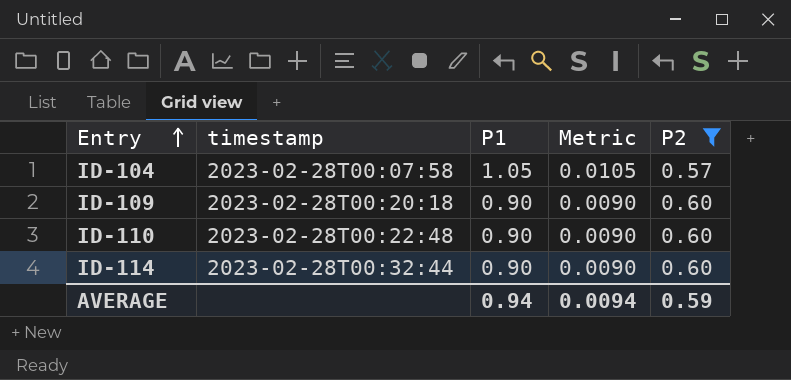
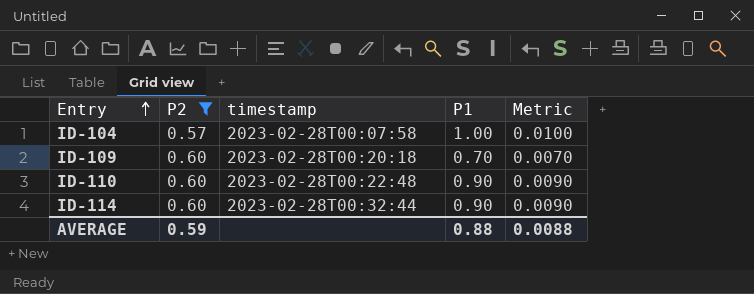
column P2 | position: 5 -> 2
ID-104 | P1: 1.05 -> 1.00
ID-104 | Metric: 0.0105 -> 0.0100
ID-109 | P1: 0.90 -> 0.70
ID-109 | Metric: 0.0090 -> 0.0070
AVERAGE | P1: 0.94 -> 0.88
AVERAGE | Metric: 0.0094 -> 0.0088

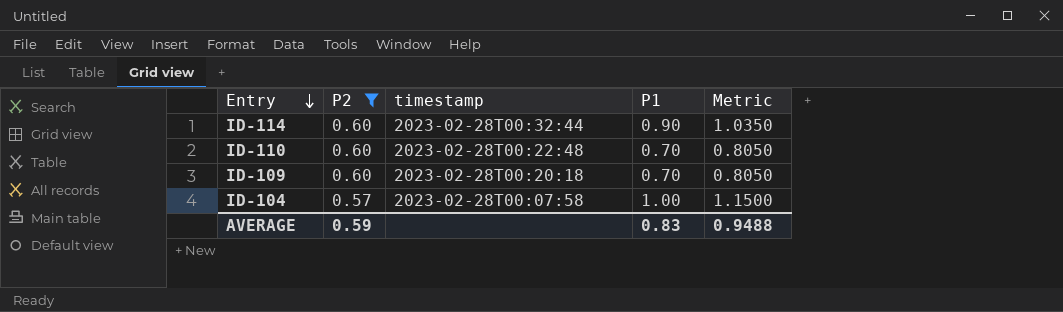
row order: Entry ascending -> Entry descending
column Metric | formula: [P1] * 0.01 -> [P1] * 1.15
ID-110 | P1: 0.90 -> 0.70
AVERAGE | P1: 0.88 -> 0.83
AVERAGE | Metric: 0.0088 -> 0.9488

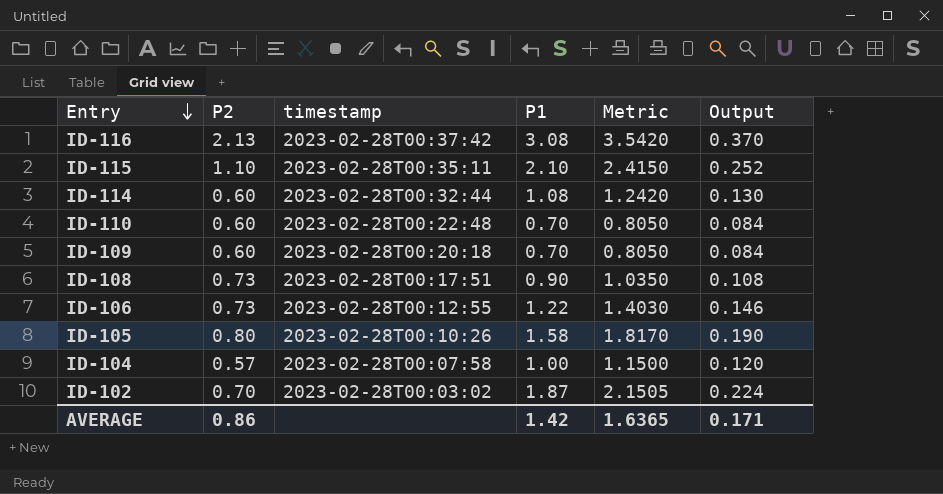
filter: P2 <= 0.60 -> none
column Output | formula: none -> [P1] * 0.12
ID-114 | P1: 0.90 -> 1.08
ID-114 | Metric: 1.0350 -> 1.2420
AVERAGE | P2: 0.59 -> 0.86
AVERAGE | P1: 0.83 -> 1.42
AVERAGE | Metric: 0.9488 -> 1.6365

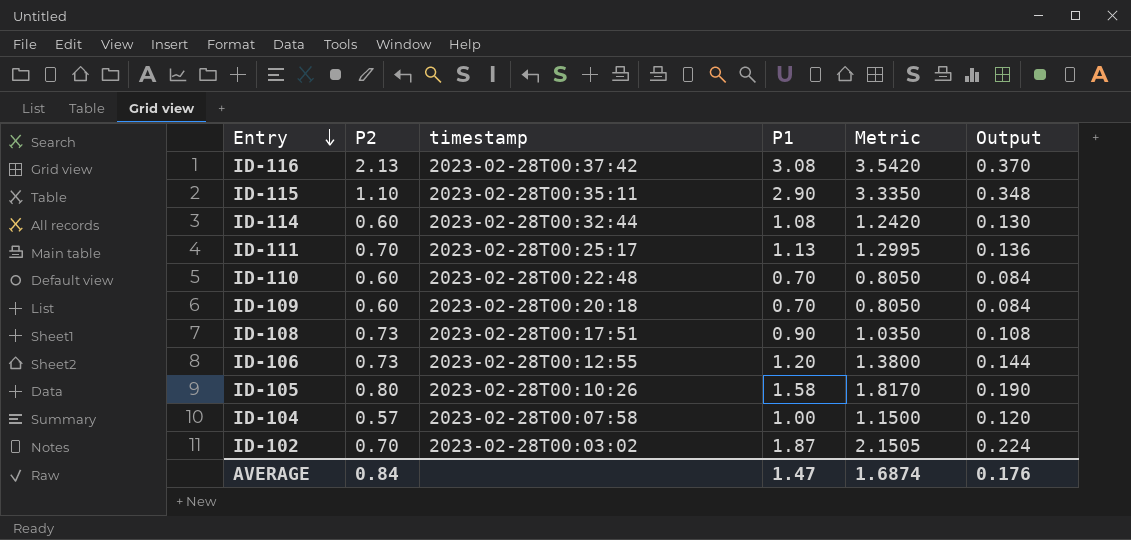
ID-115 | P1: 2.10 -> 2.90
ID-115 | Metric: 2.4150 -> 3.3350
ID-115 | Output: 0.252 -> 0.348
row ID-111: none -> 0.70 | 2023-02-28T00:25:17 | 1.13 | 1.2995 | 0.136
ID-106 | P1: 1.22 -> 1.20
ID-106 | Metric: 1.4030 -> 1.3800
ID-106 | Output: 0.146 -> 0.144
AVERAGE | P2: 0.86 -> 0.84
AVERAGE | P1: 1.42 -> 1.47
AVERAGE | Metric: 1.6365 -> 1.6874
AVERAGE | Output: 0.171 -> 0.176

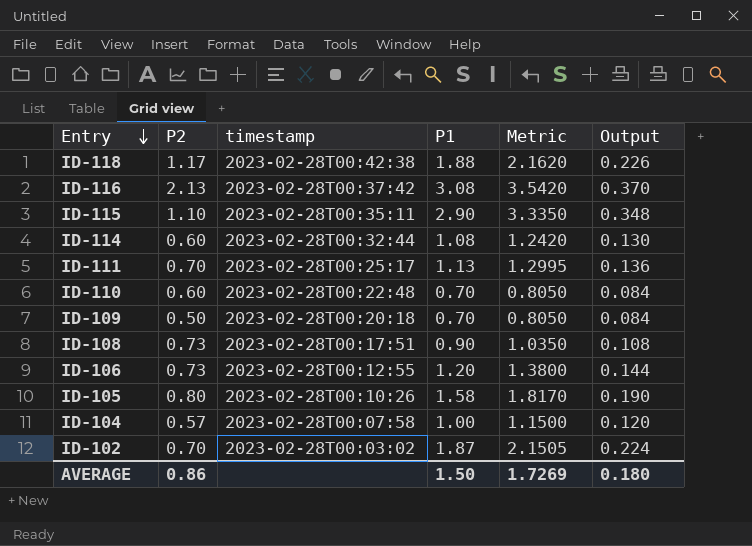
row ID-118: none -> 1.17 | 2023-02-28T00:42:38 | 1.88 | 2.1620 | 0.226
ID-109 | P2: 0.60 -> 0.50
AVERAGE | P2: 0.84 -> 0.86
AVERAGE | P1: 1.47 -> 1.50
AVERAGE | Metric: 1.6874 -> 1.7269
AVERAGE | Output: 0.176 -> 0.180

